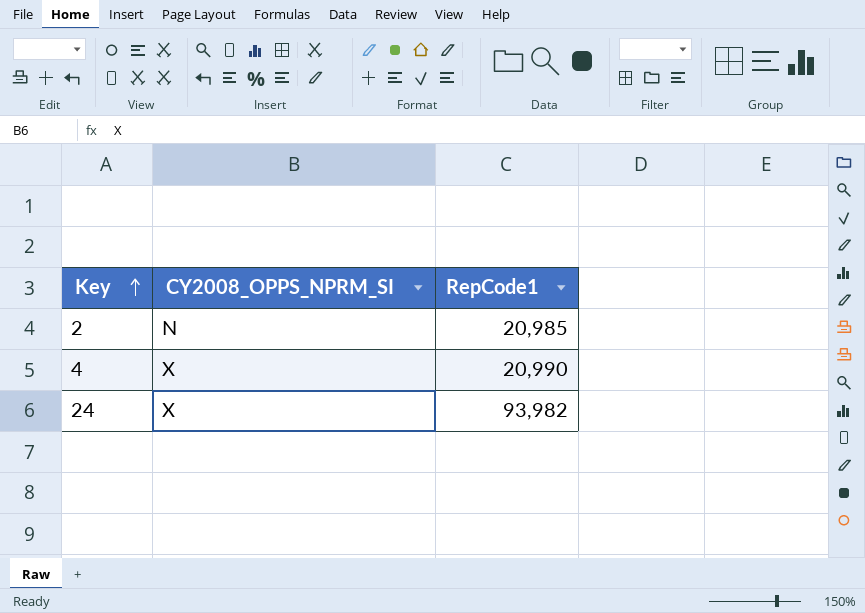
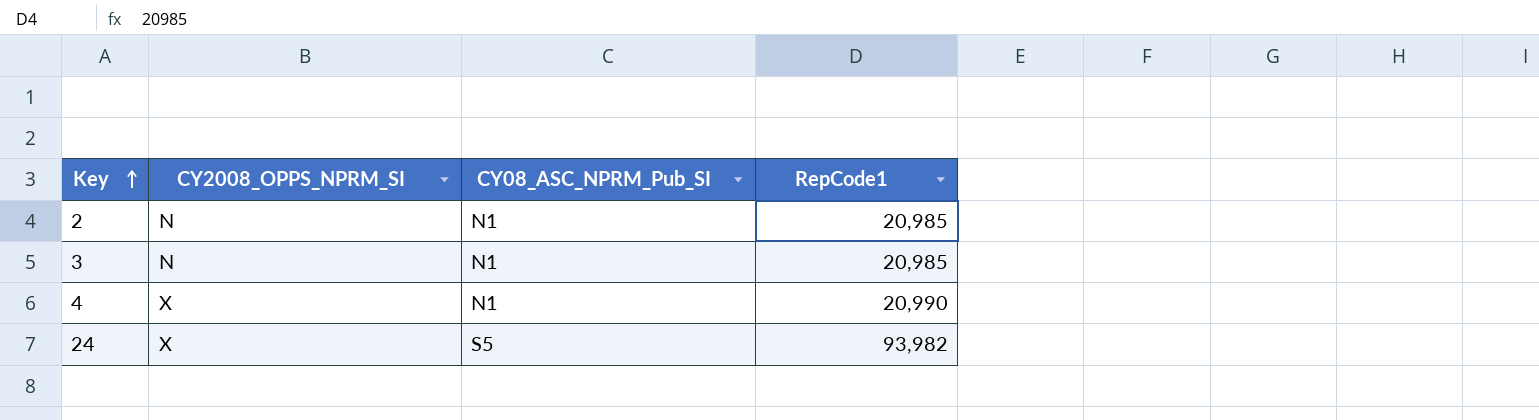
column CY08_ASC_NPRM_Pub_SI | position: none -> 3
row 3: none -> N | N1 | 20,985

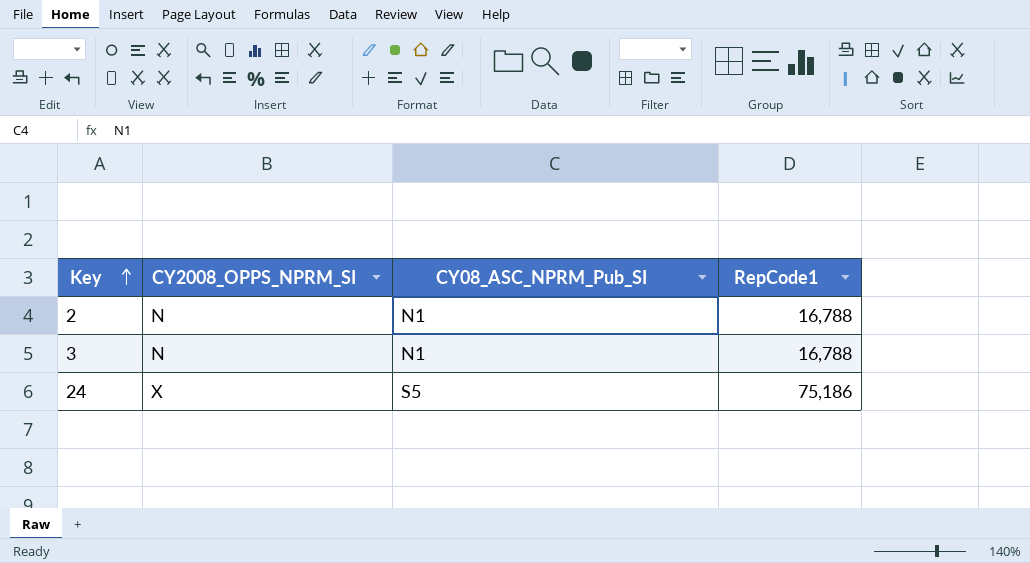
row 4: X | N1 | 20,990 -> none
2 | RepCode1: 20,985 -> 16,788
3 | RepCode1: 20,985 -> 16,788
24 | RepCode1: 93,982 -> 75,186

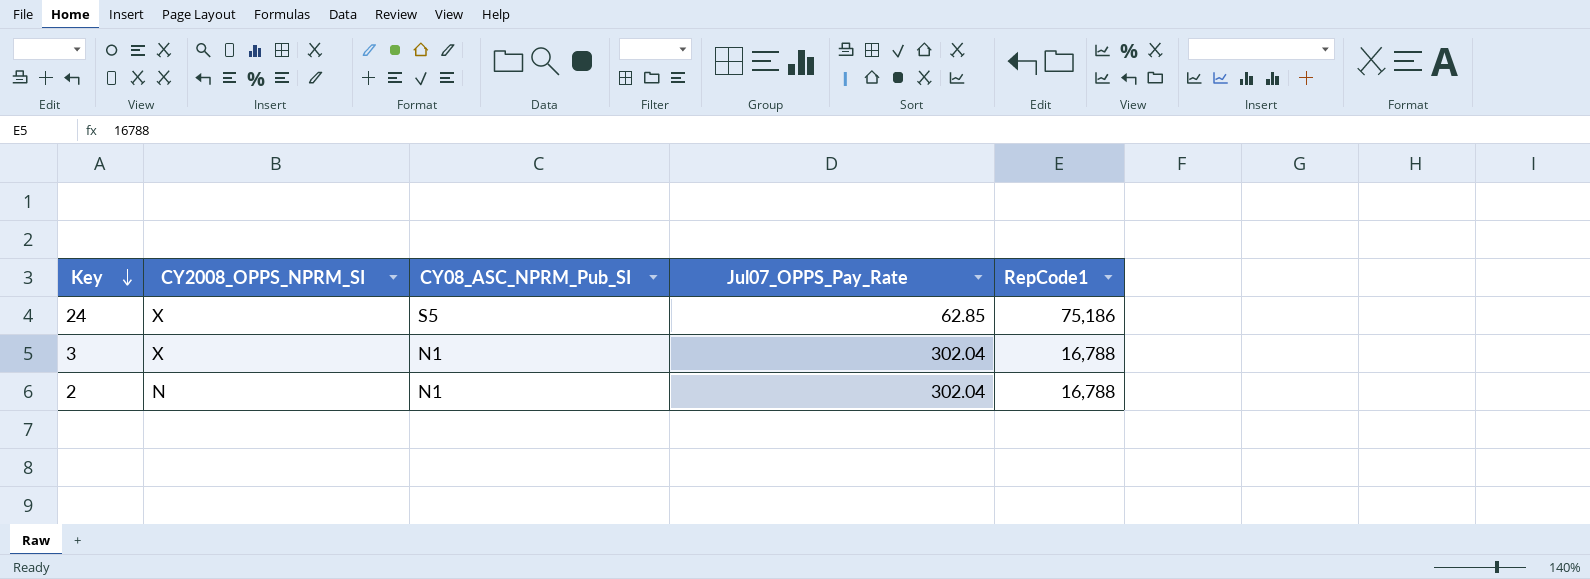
row order: Key ascending -> Key descending
column Jul07_OPPS_Pay_Rate | position: none -> 4
3 | CY2008_OPPS_NPRM_SI: N -> X

